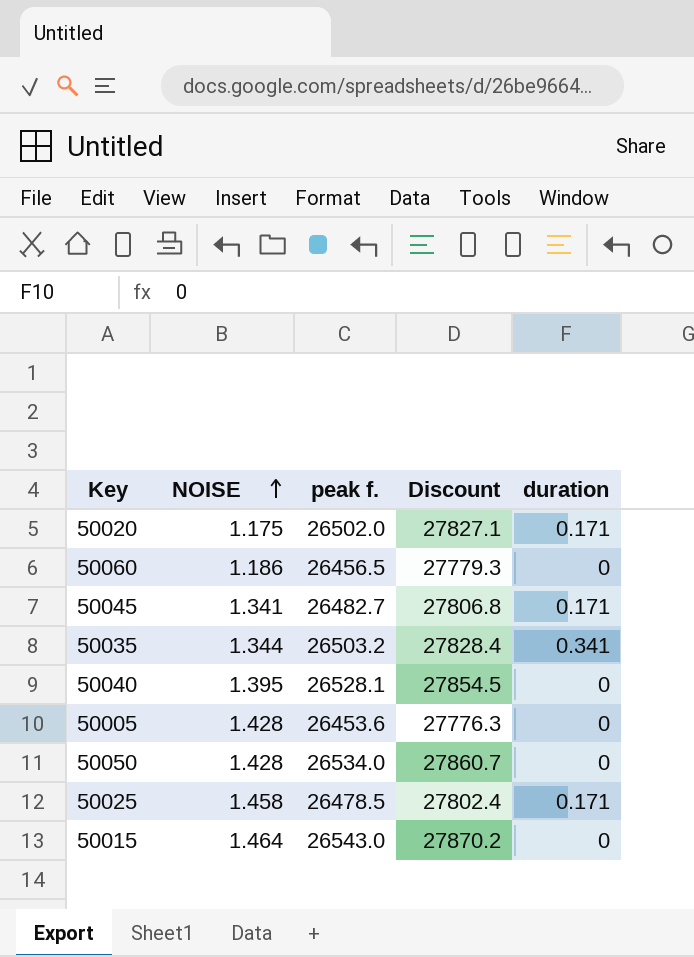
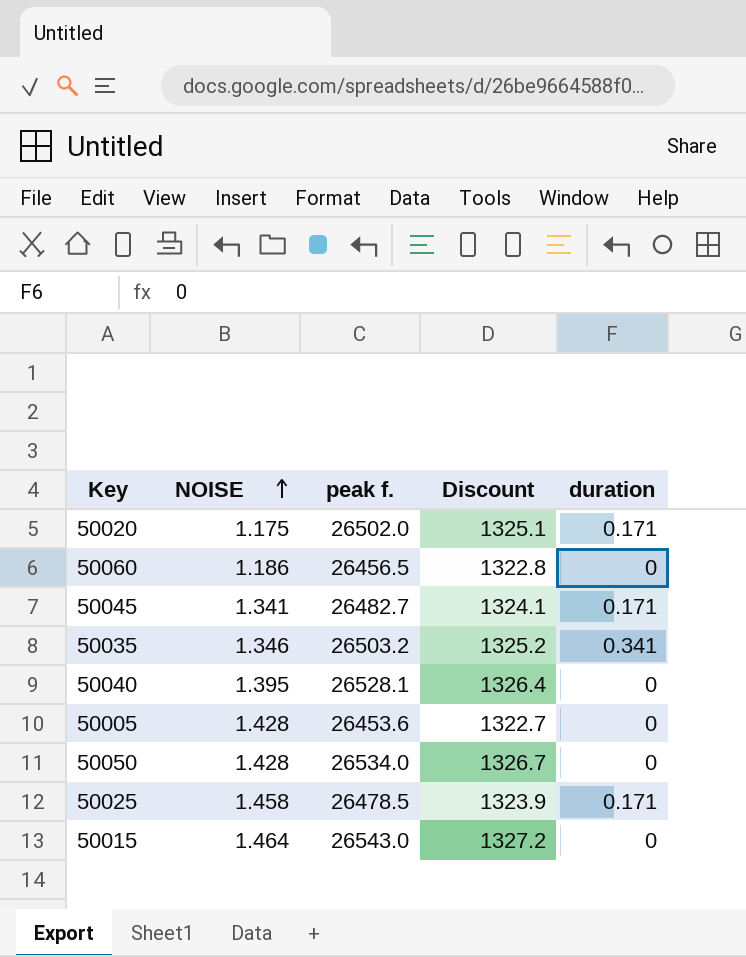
column Discount | formula: [peak f.] * 1.05 -> [peak f.] * 0.05
50035 | NOISE: 1.344 -> 1.346

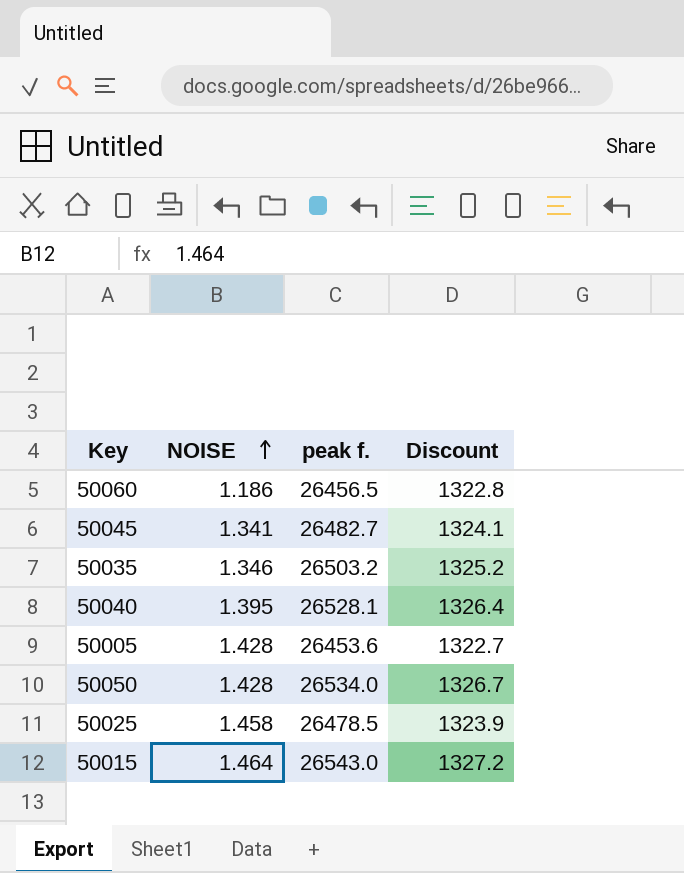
column duration | position: 5 -> none
row 50020: 1.175 | 26502.0 | 1325.1 | 0.171 -> none

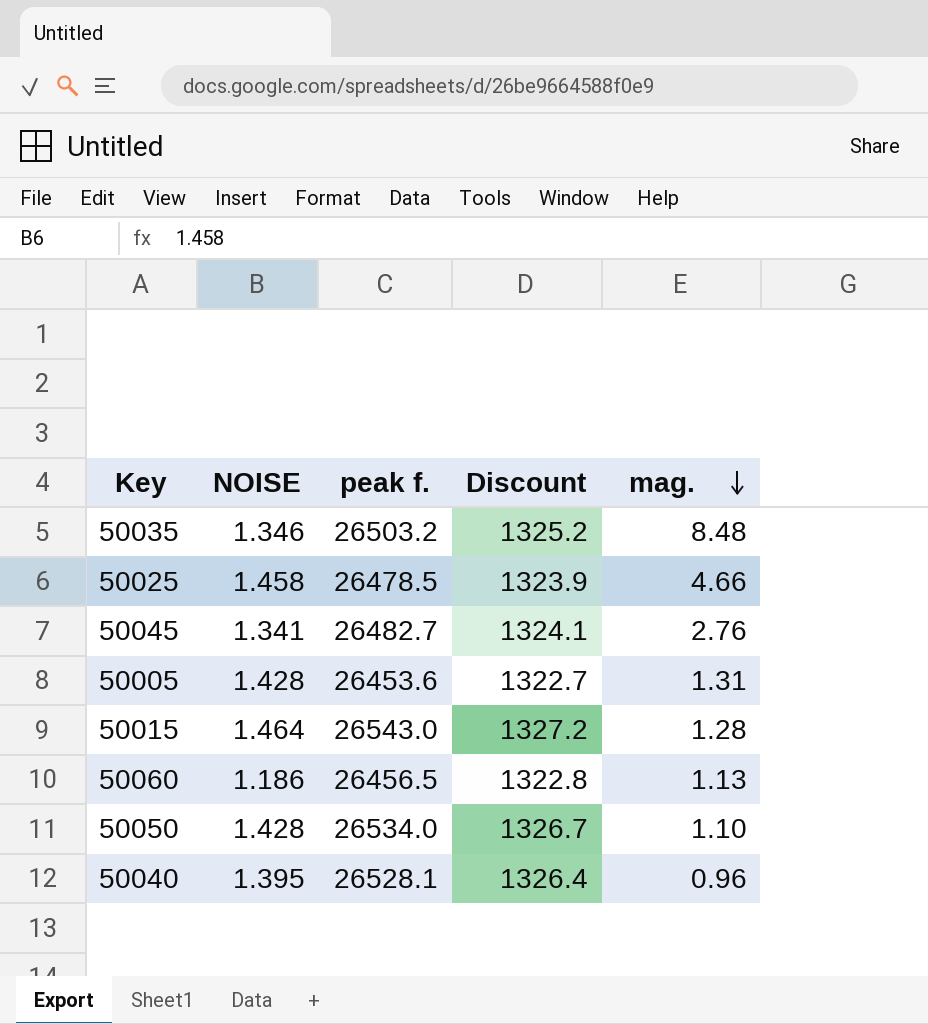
row order: NOISE ascending -> mag. descending
column mag. | position: none -> 5

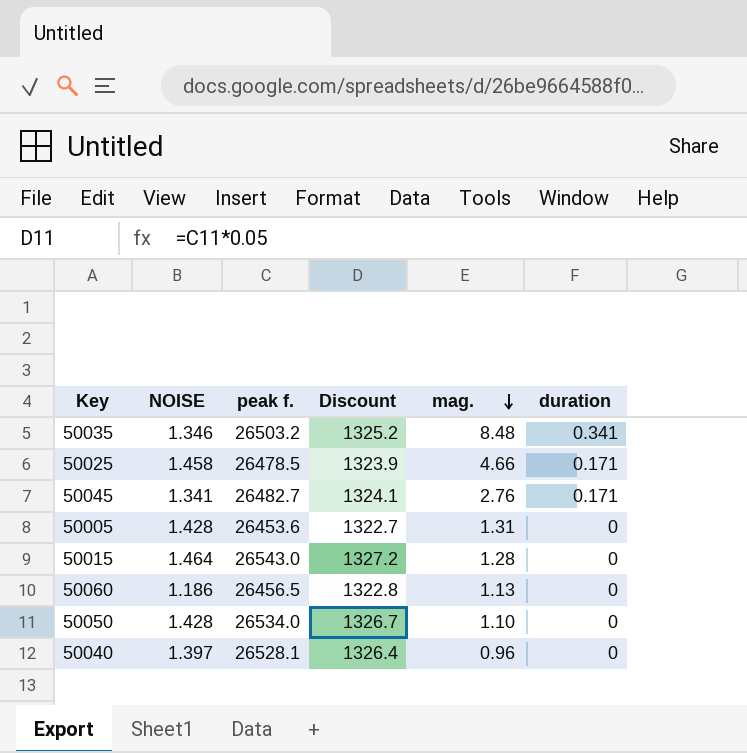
column duration | position: none -> 6
50040 | NOISE: 1.395 -> 1.397

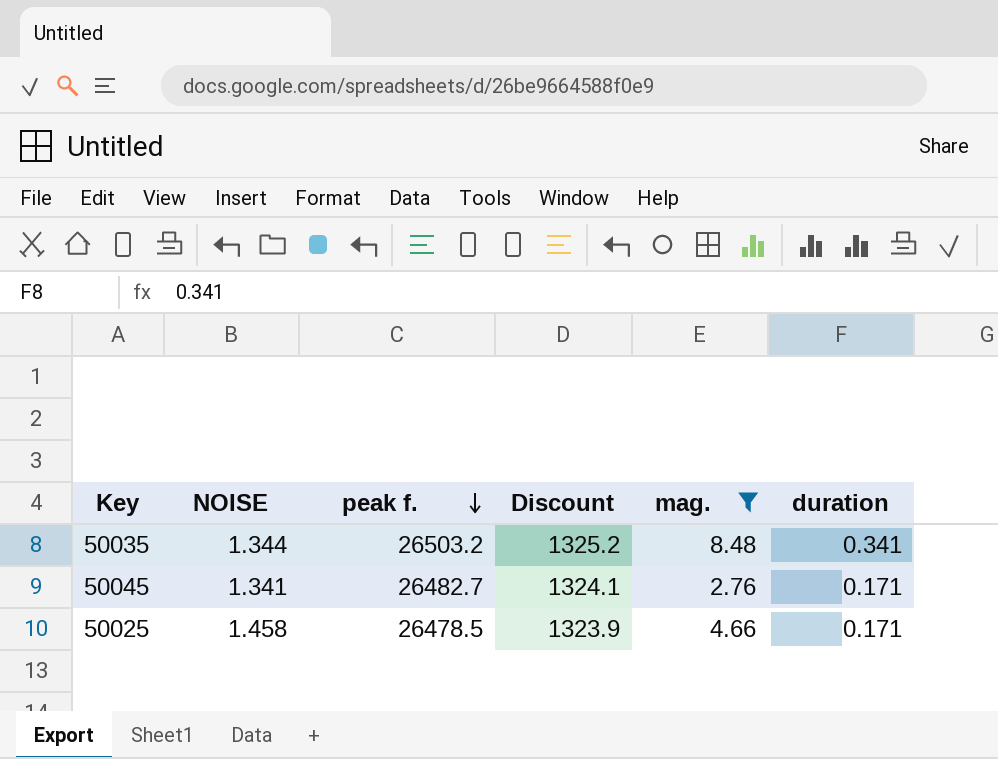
filter: none -> mag. >= 2.76
row order: mag. descending -> peak f. descending
50035 | NOISE: 1.346 -> 1.344

